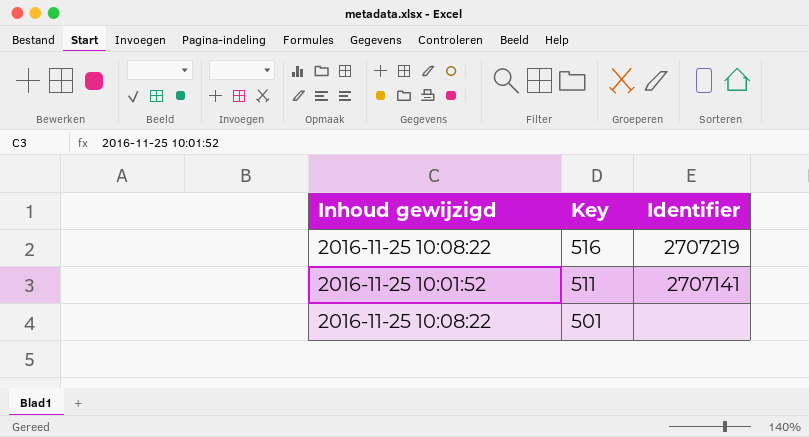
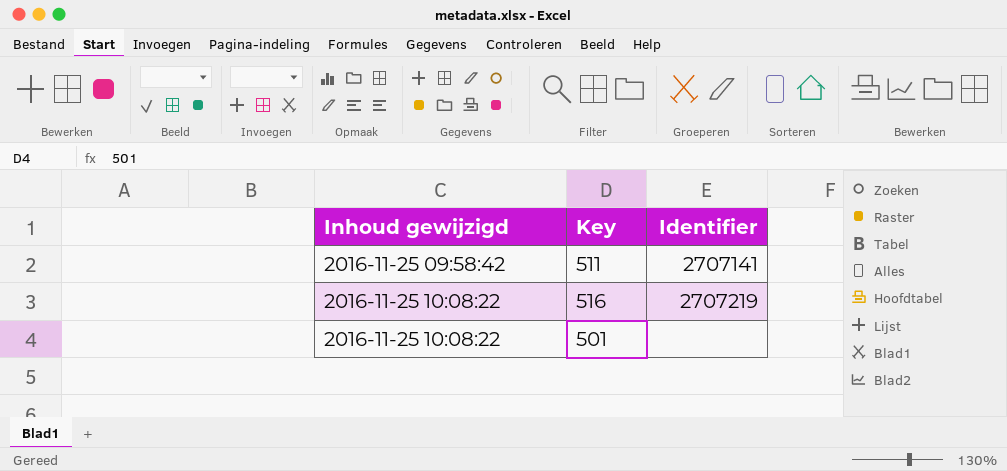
row order: Key descending -> Inhoud gewijzigd ascending
511 | Inhoud gewijzigd: 2016-11-25 10:01:52 -> 2016-11-25 09:58:42

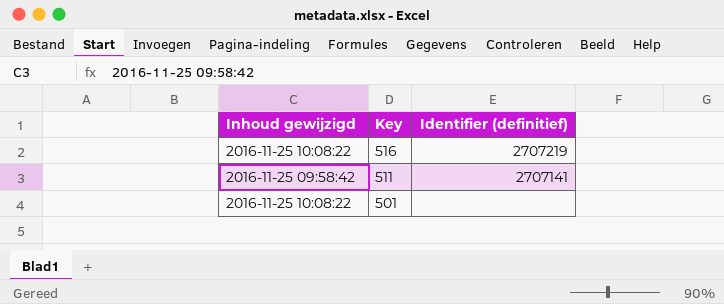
row order: Inhoud gewijzigd ascending -> Key descending
column name: Identifier -> Identifier (definitief)

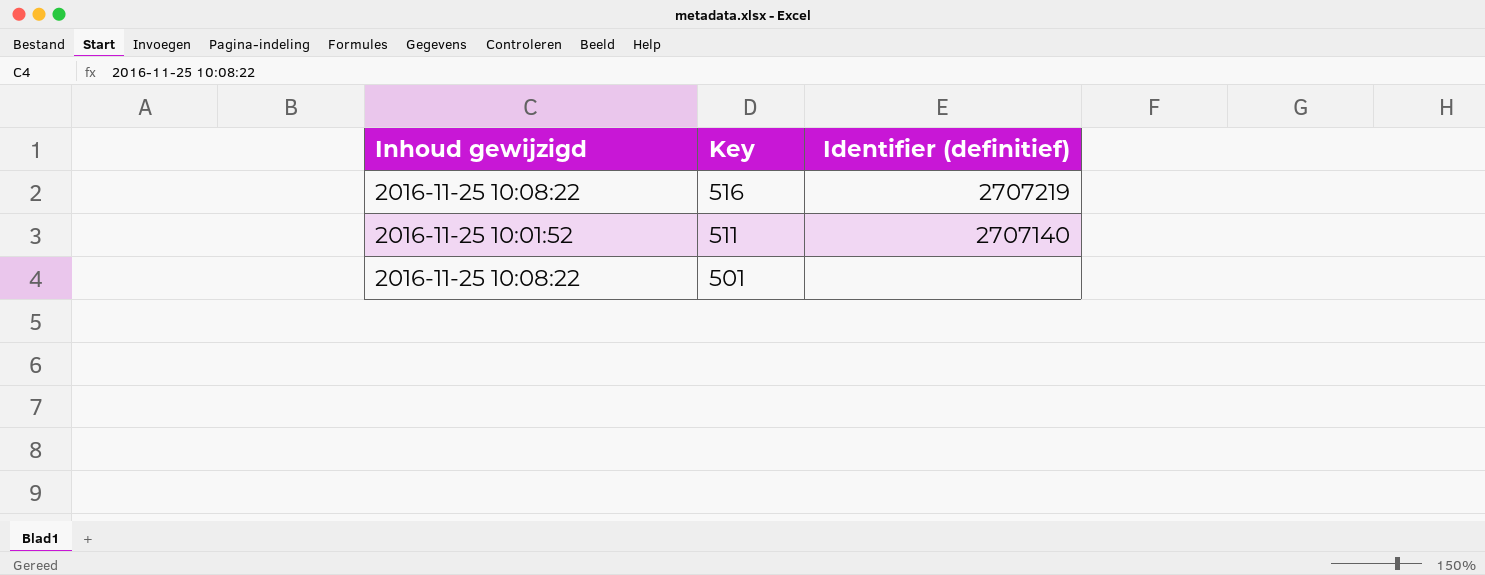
511 | Inhoud gewijzigd: 2016-11-25 09:58:42 -> 2016-11-25 10:01:52
511 | Identifier (definitief): 2707141 -> 2707140

